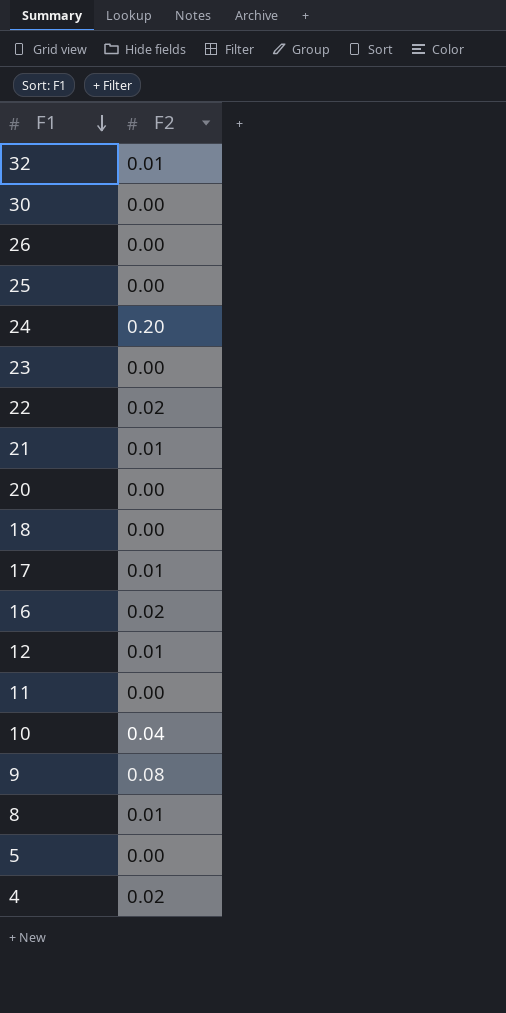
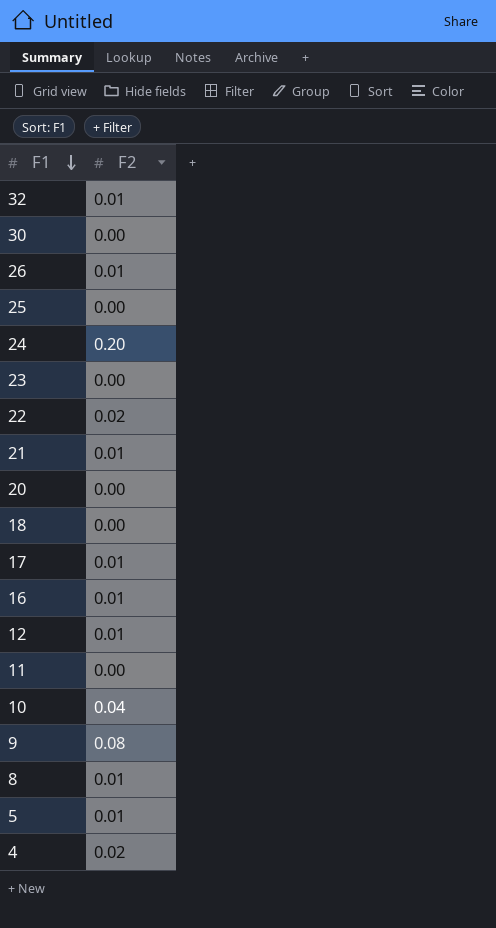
26 | F2: 0.00 -> 0.01
16 | F2: 0.02 -> 0.01
5 | F2: 0.00 -> 0.01

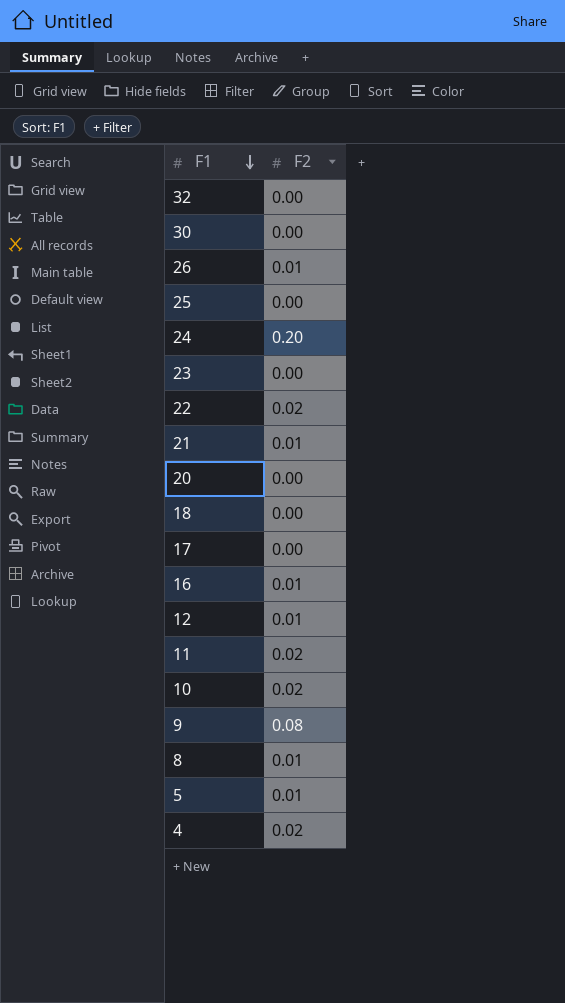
32 | F2: 0.01 -> 0.00
17 | F2: 0.01 -> 0.00
11 | F2: 0.00 -> 0.02
10 | F2: 0.04 -> 0.02

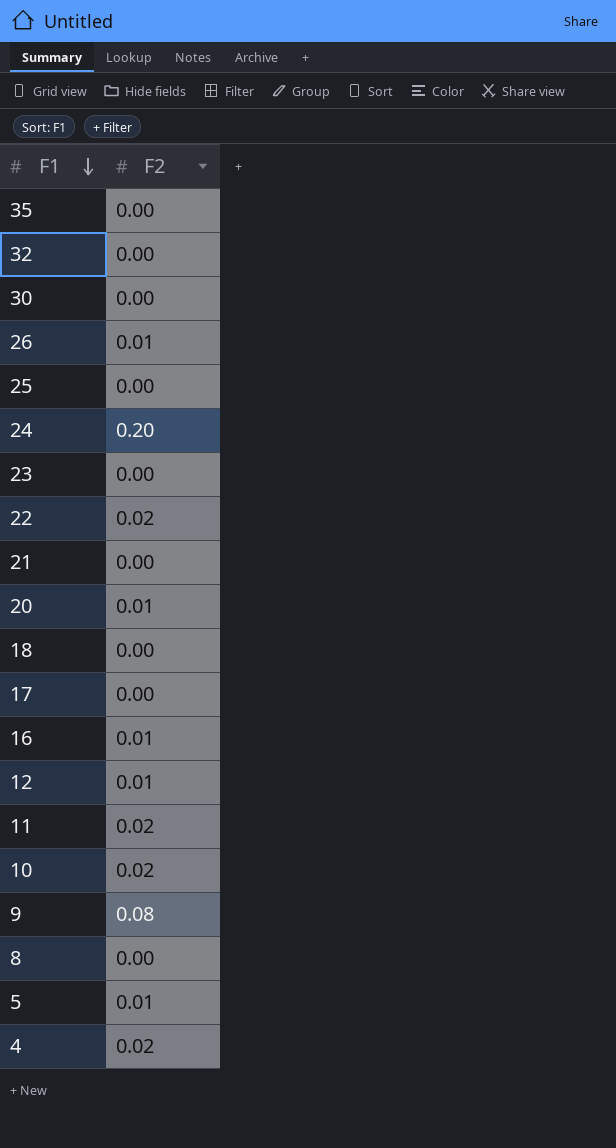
row 35: none -> 0.00
21 | F2: 0.01 -> 0.00
20 | F2: 0.00 -> 0.01
8 | F2: 0.01 -> 0.00

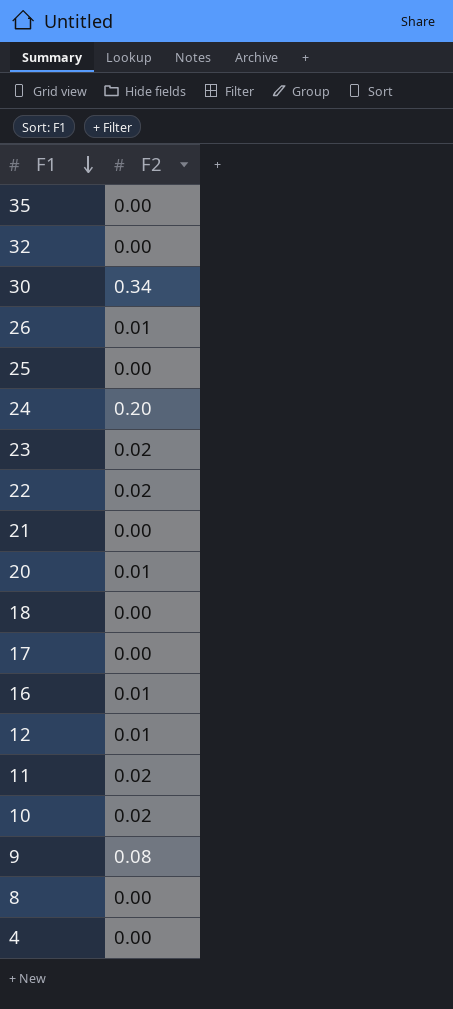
row 5: 0.01 -> none
30 | F2: 0.00 -> 0.34
23 | F2: 0.00 -> 0.02
4 | F2: 0.02 -> 0.00

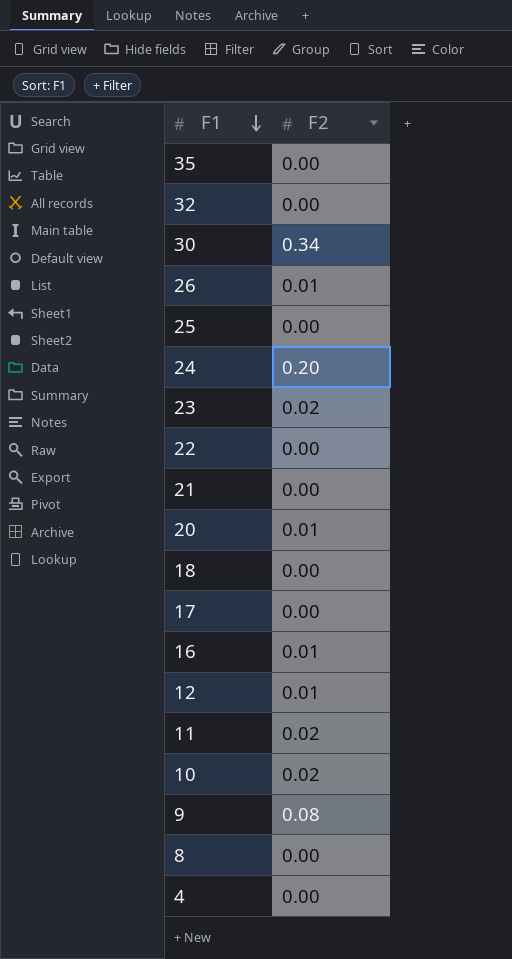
22 | F2: 0.02 -> 0.00

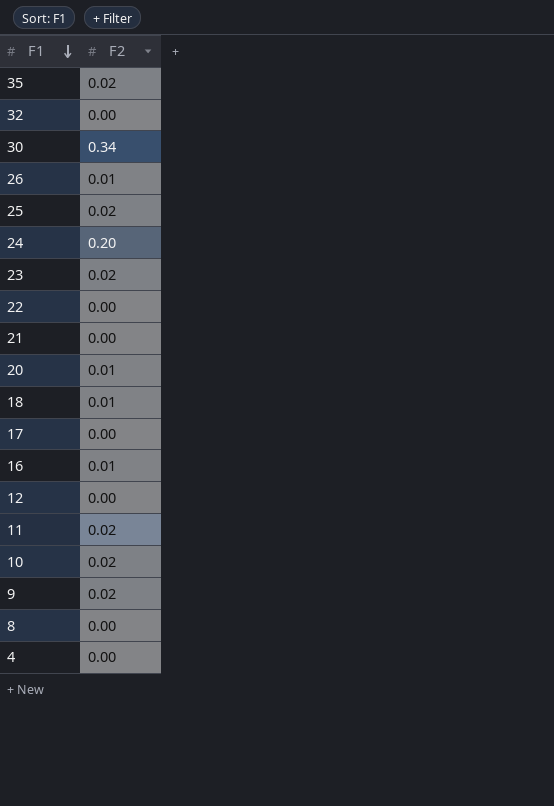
35 | F2: 0.00 -> 0.02
25 | F2: 0.00 -> 0.02
18 | F2: 0.00 -> 0.01
12 | F2: 0.01 -> 0.00
9 | F2: 0.08 -> 0.02

